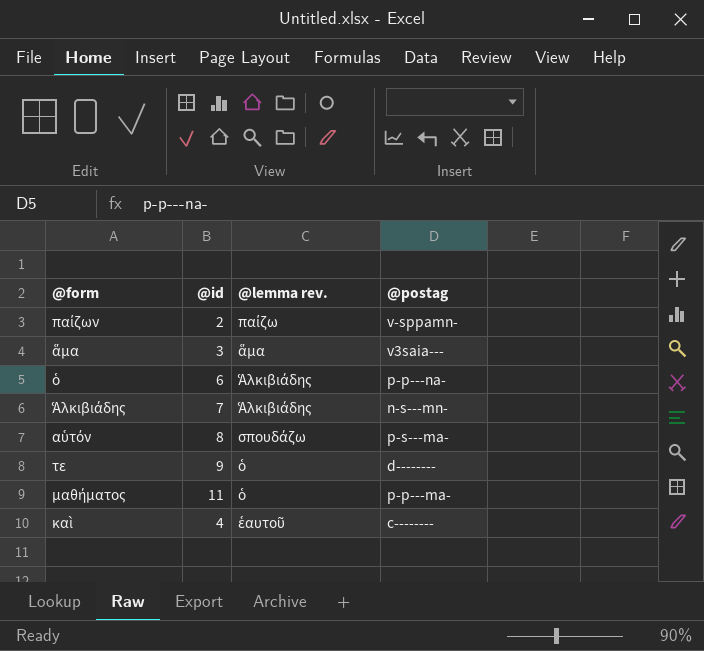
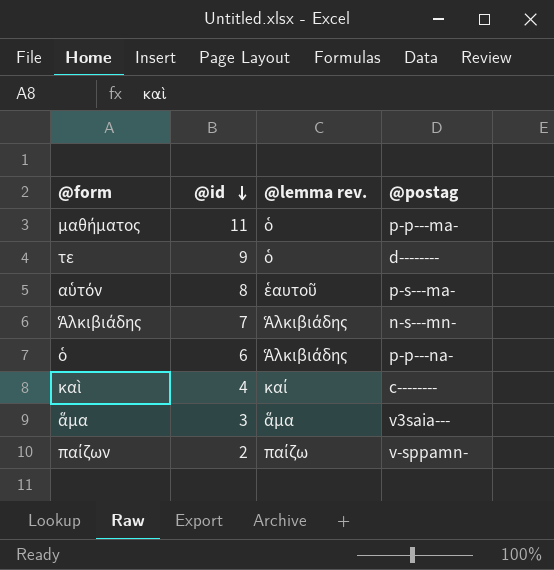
row order: none -> @id descending
αὑτόν | @lemma rev.: σπουδάζω -> ἑαυτοῦ
καὶ | @lemma rev.: ἑαυτοῦ -> καί

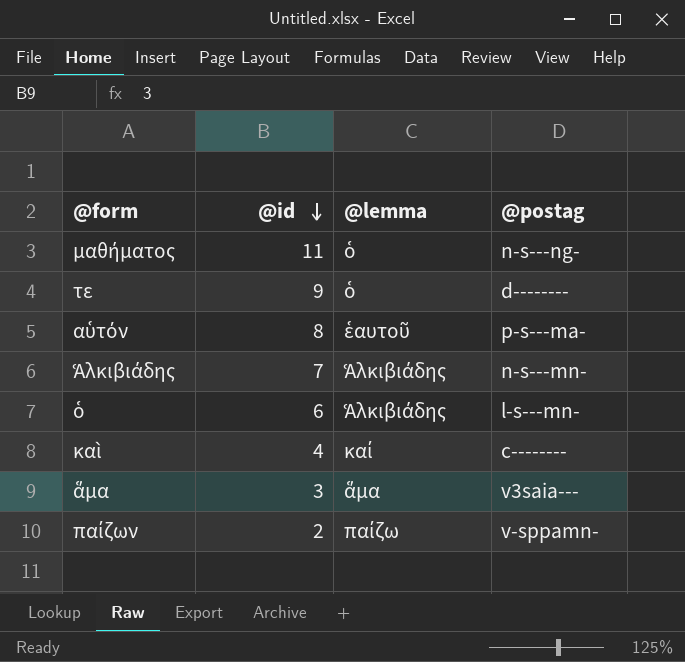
column name: @lemma rev. -> @lemma
μαθήματος | @postag: p-p---ma- -> n-s---ng-
ὁ | @postag: p-p---na- -> l-s---mn-

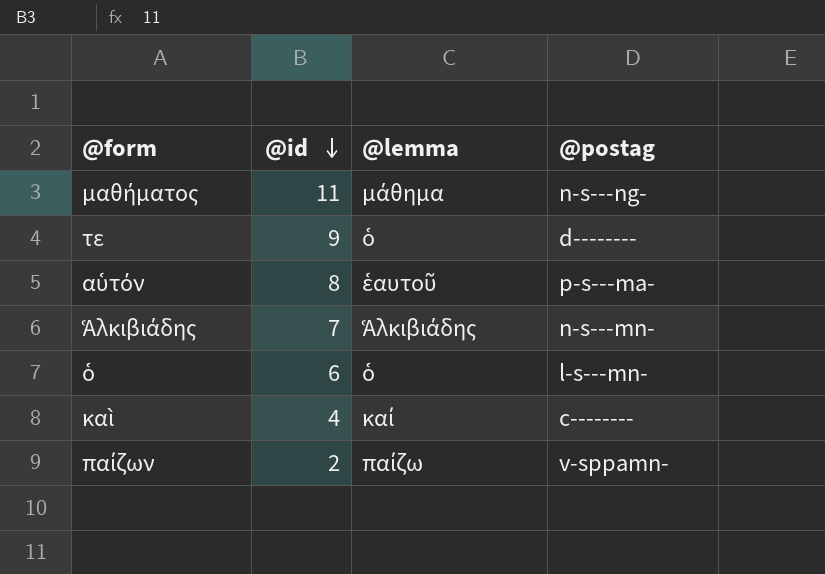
row ἅμα: 3 | ἅμα | v3saia--- -> none
μαθήματος | @lemma: ὁ -> μάθημα
ὁ | @lemma: Ἁλκιβιάδης -> ὁ

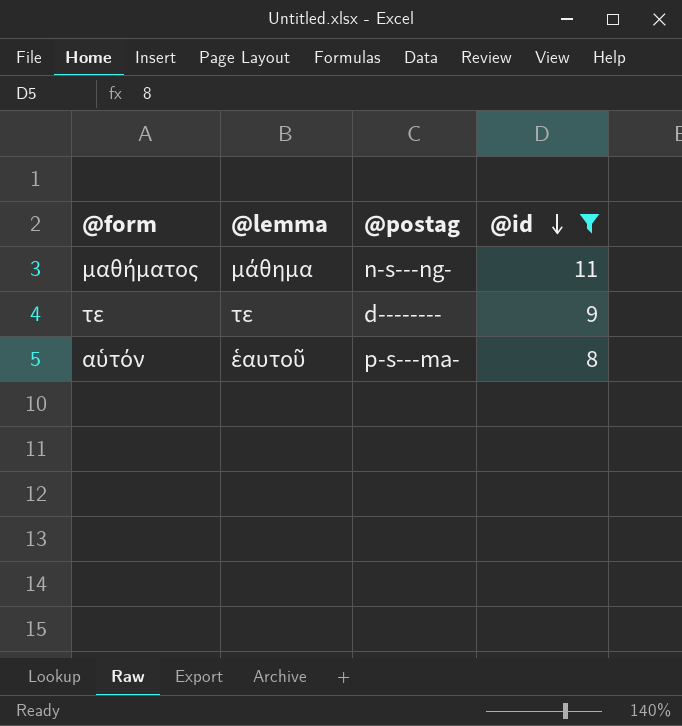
filter: none -> @id >= 8
column @id | position: 2 -> 4
τε | @lemma: ὁ -> τε

